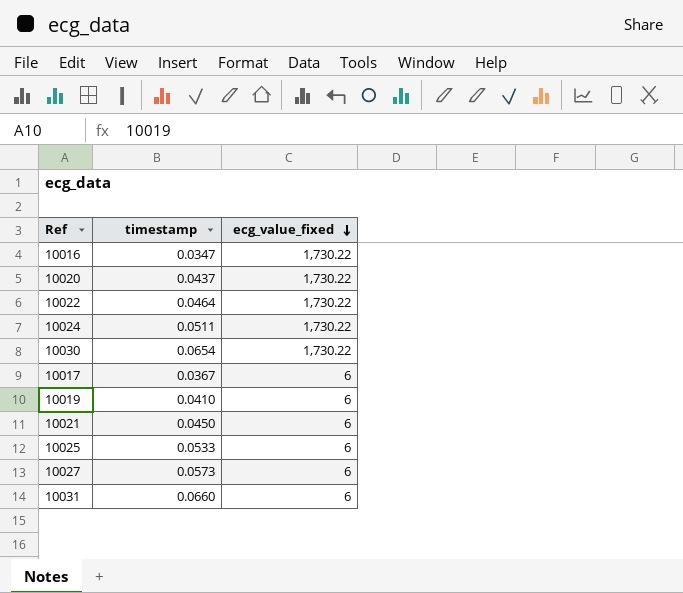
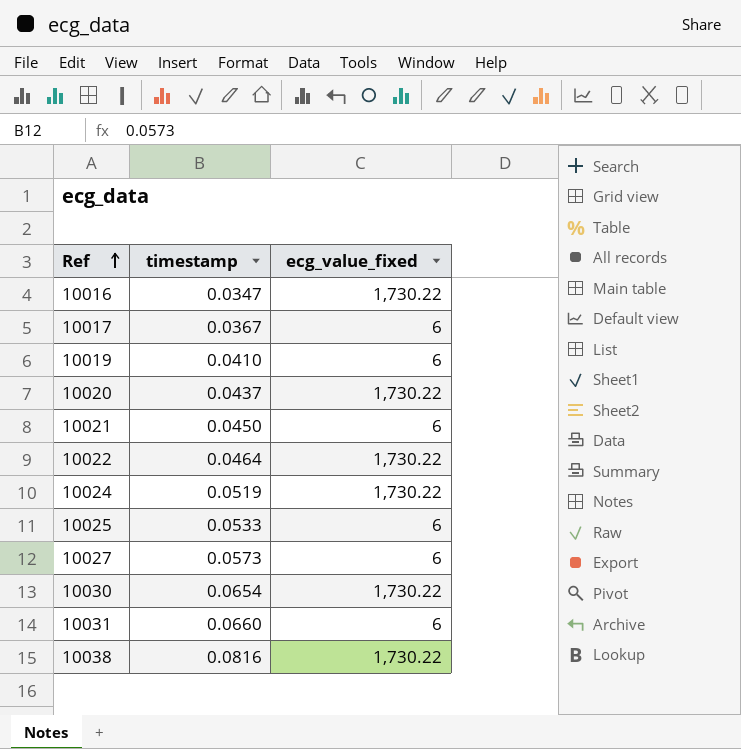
row order: ecg_value_fixed descending -> Ref ascending
10024 | timestamp: 0.0511 -> 0.0519
row 10038: none -> 0.0816 | 1,730.22

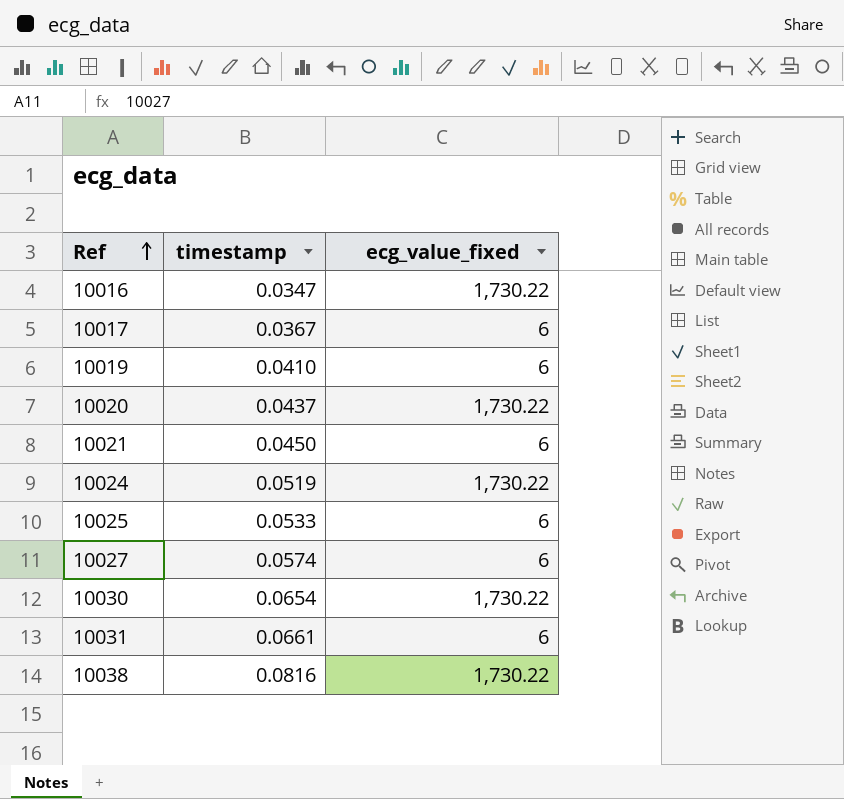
row 10022: 0.0464 | 1,730.22 -> none
10027 | timestamp: 0.0573 -> 0.0574
10031 | timestamp: 0.0660 -> 0.0661

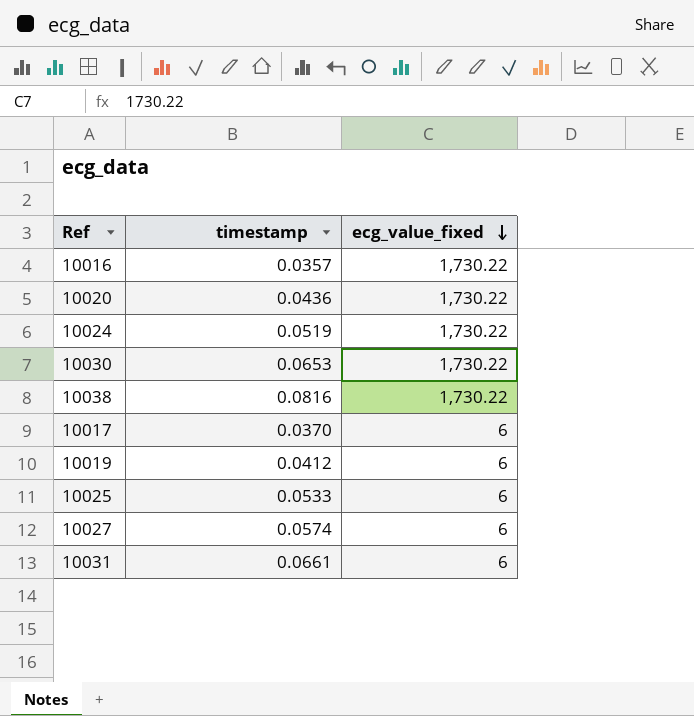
row order: Ref ascending -> ecg_value_fixed descending
row 10021: 0.0450 | 6 -> none
10016 | timestamp: 0.0347 -> 0.0357
10020 | timestamp: 0.0437 -> 0.0436
10030 | timestamp: 0.0654 -> 0.0653
10017 | timestamp: 0.0367 -> 0.0370
10019 | timestamp: 0.0410 -> 0.0412

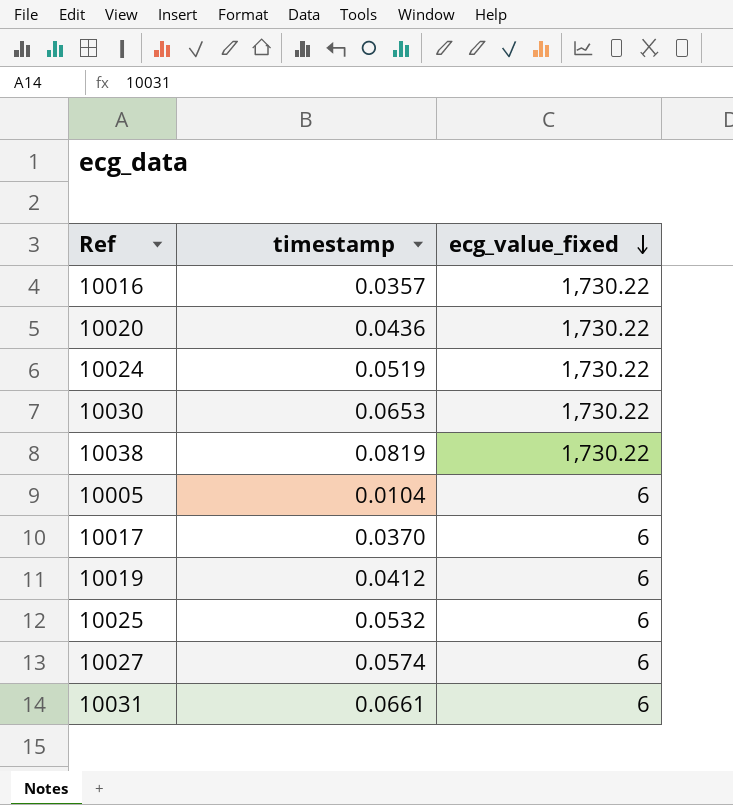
10038 | timestamp: 0.0816 -> 0.0819
row 10005: none -> 0.0104 | 6
10025 | timestamp: 0.0533 -> 0.0532

